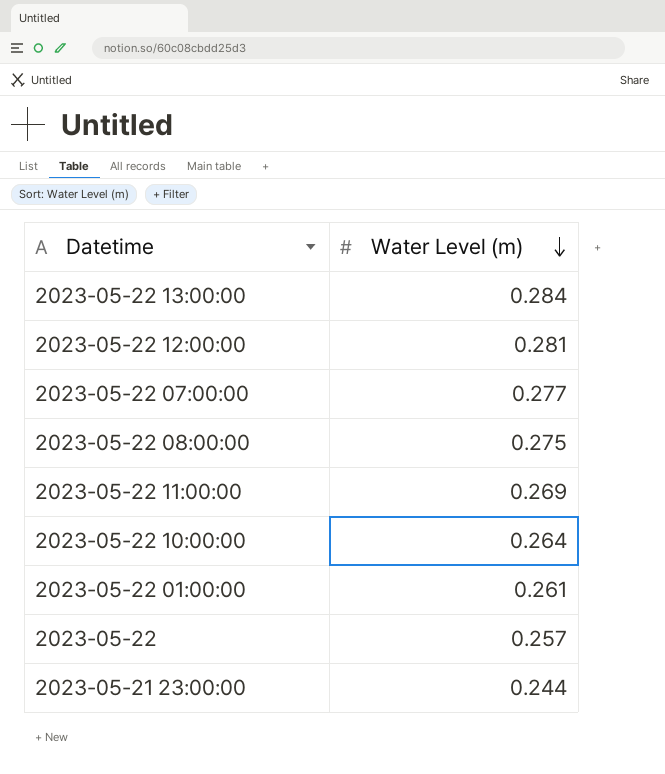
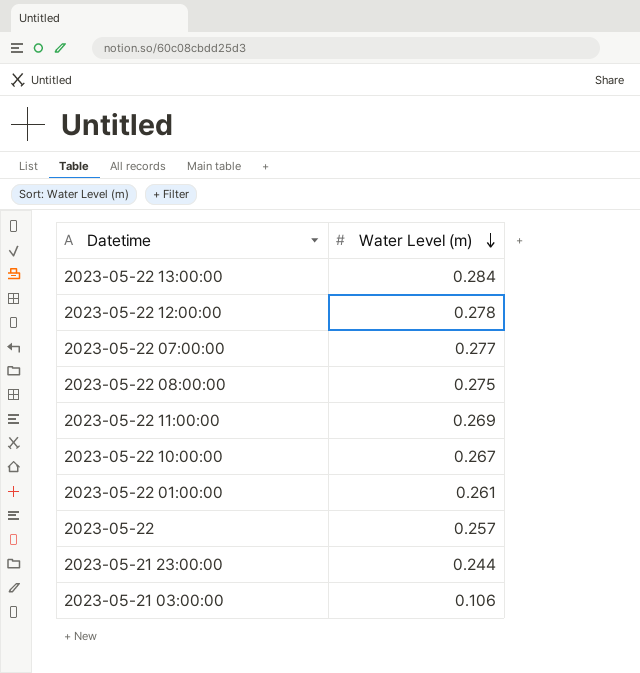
2023-05-22 12:00:00 | Water Level (m): 0.281 -> 0.278
2023-05-22 10:00:00 | Water Level (m): 0.264 -> 0.267
row 2023-05-21 03:00:00: none -> 0.106

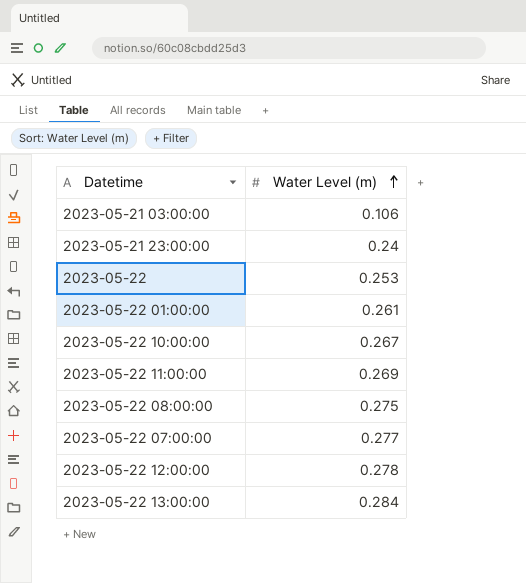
row order: Water Level (m) descending -> Water Level (m) ascending
2023-05-21 23:00:00 | Water Level (m): 0.244 -> 0.24
2023-05-22 | Water Level (m): 0.257 -> 0.253

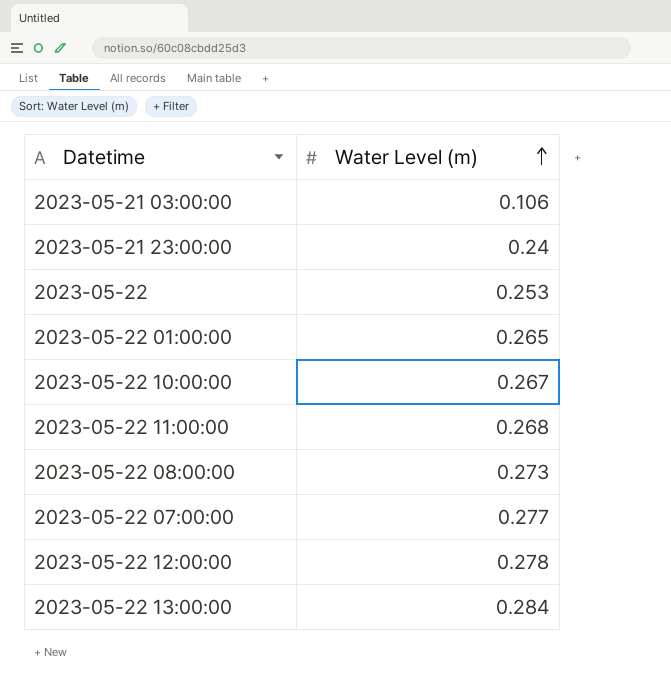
2023-05-22 01:00:00 | Water Level (m): 0.261 -> 0.265
2023-05-22 11:00:00 | Water Level (m): 0.269 -> 0.268
2023-05-22 08:00:00 | Water Level (m): 0.275 -> 0.273

